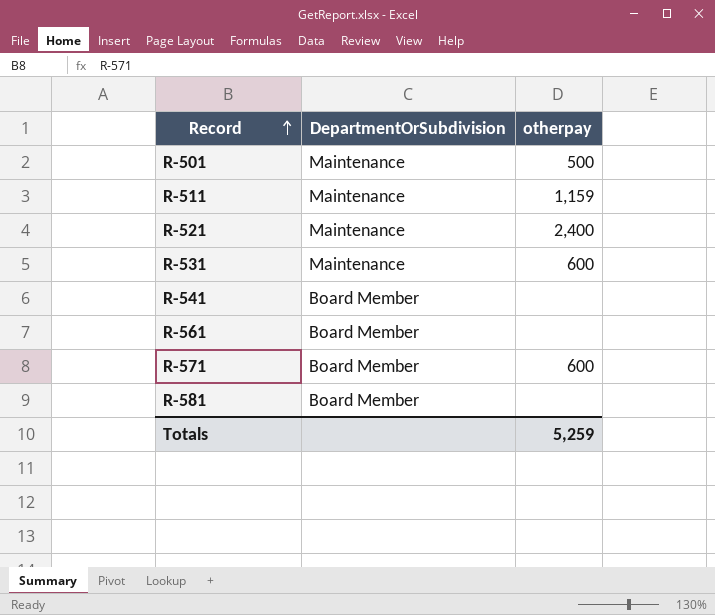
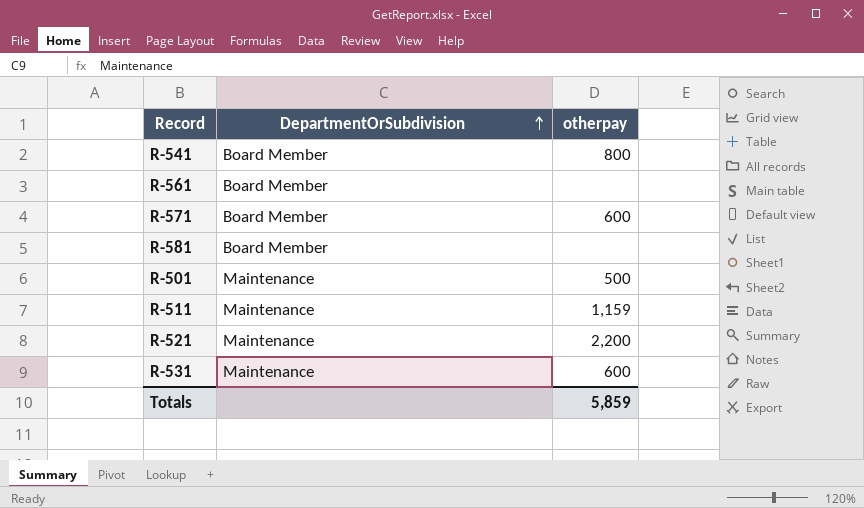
row order: Record ascending -> DepartmentOrSubdivision ascending
R-541 | otherpay: none -> 800
R-521 | otherpay: 2,400 -> 2,200
Totals | otherpay: 5,259 -> 5,859

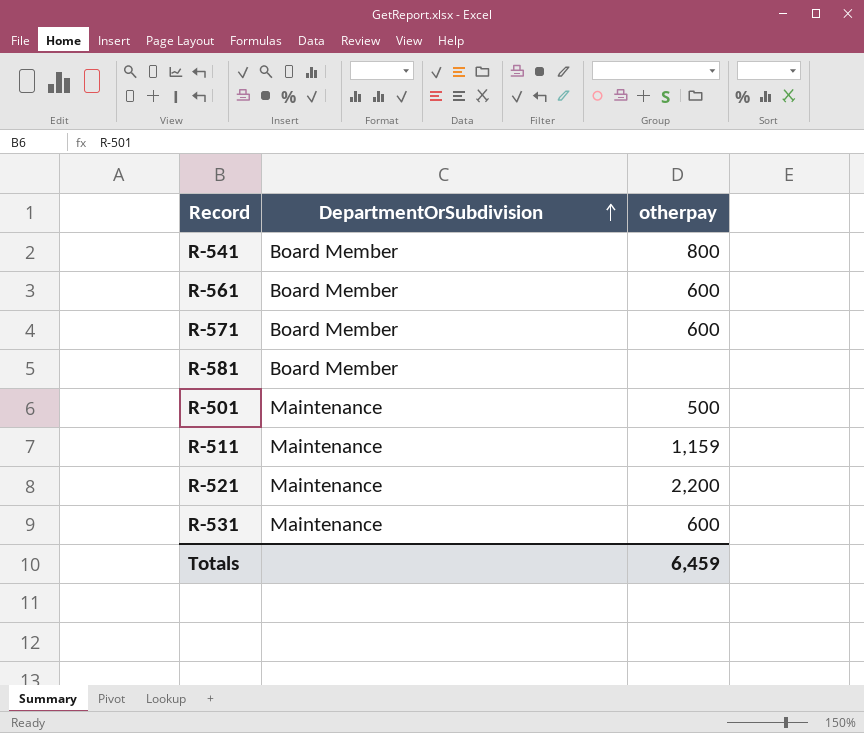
R-561 | otherpay: none -> 600
Totals | otherpay: 5,859 -> 6,459

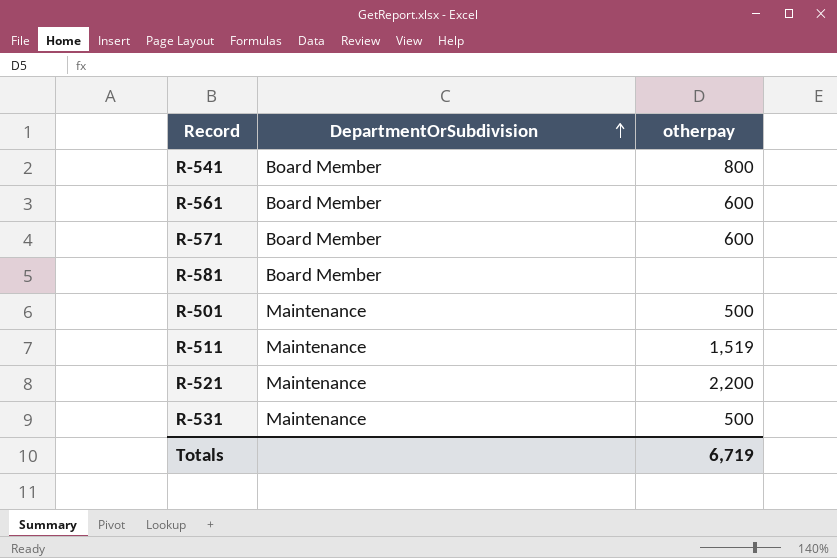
R-511 | otherpay: 1,159 -> 1,519
R-531 | otherpay: 600 -> 500
Totals | otherpay: 6,459 -> 6,719

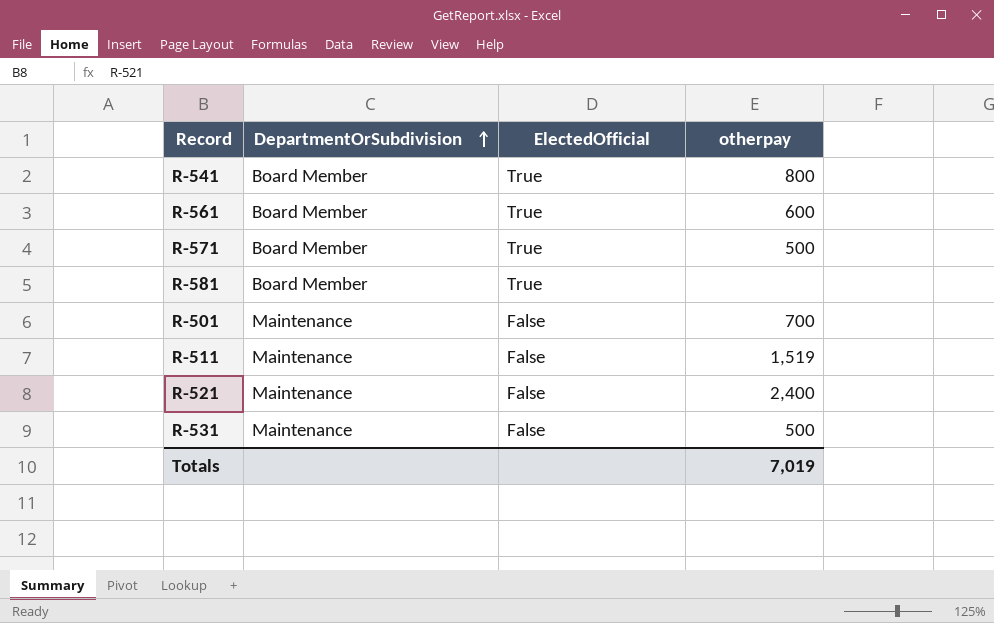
column ElectedOfficial | position: none -> 3
R-571 | otherpay: 600 -> 500
R-501 | otherpay: 500 -> 700
R-521 | otherpay: 2,200 -> 2,400
Totals | otherpay: 6,719 -> 7,019

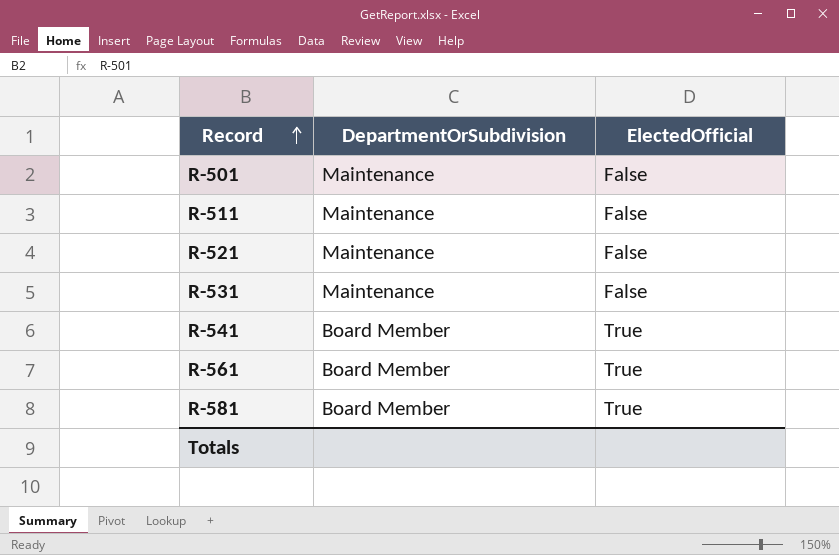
row order: DepartmentOrSubdivision ascending -> Record ascending
column otherpay | position: 4 -> none
row R-571: Board Member | True | 500 -> none

